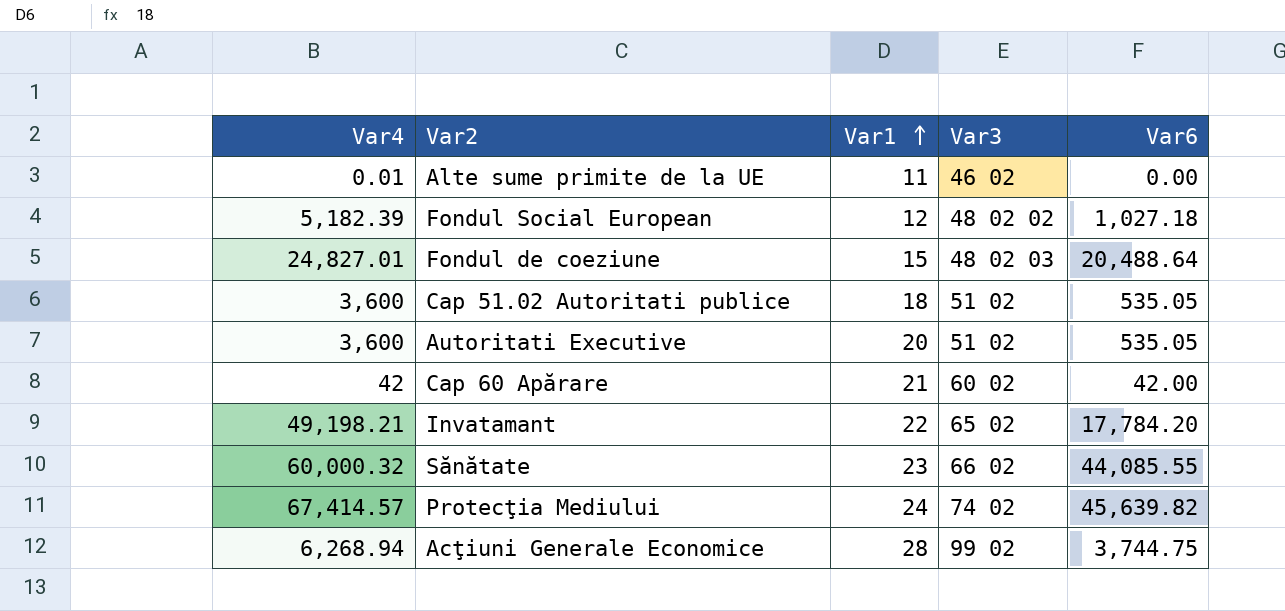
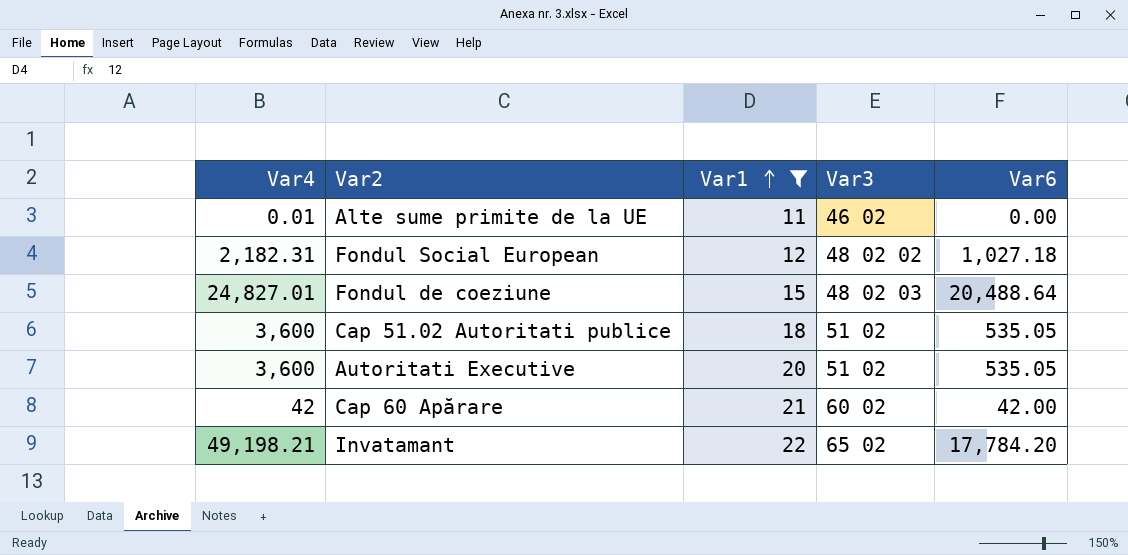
filter: none -> Var1 <= 22
Fondul Social European | Var4: 5,182.39 -> 2,182.31

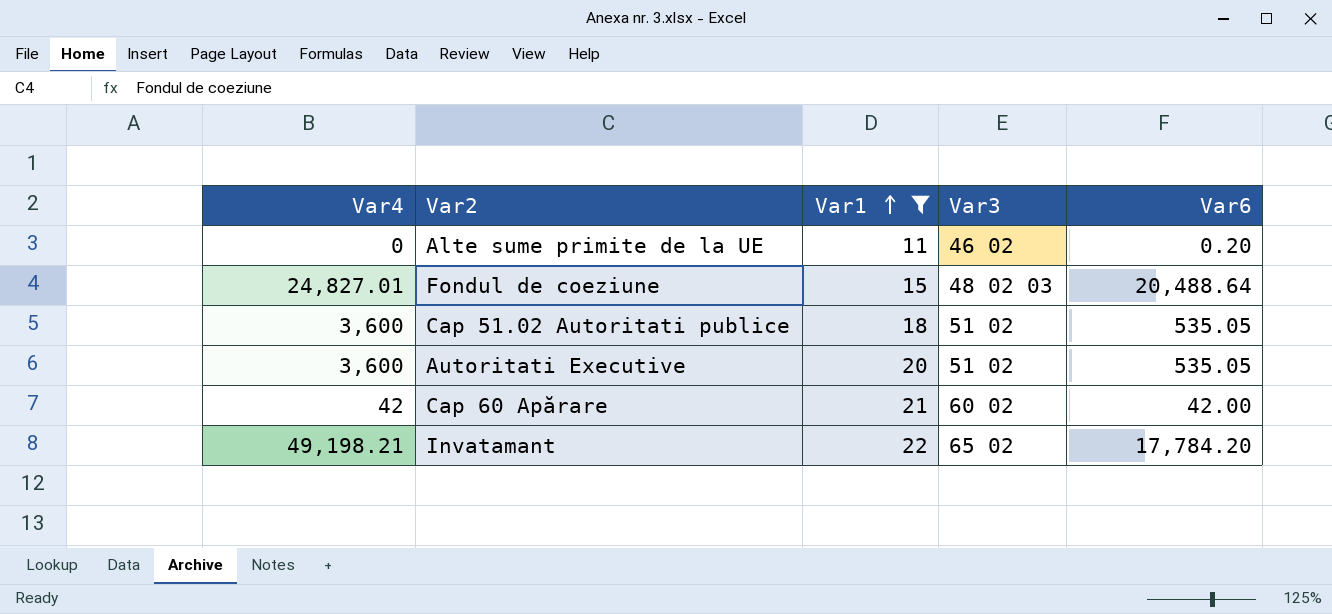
row Fondul Social European: 2,182.31 | 12 | 48 02 02 | 1,027.18 -> none
Alte sume primite de la UE | Var4: 0.01 -> 0
Alte sume primite de la UE | Var6: 0.00 -> 0.20

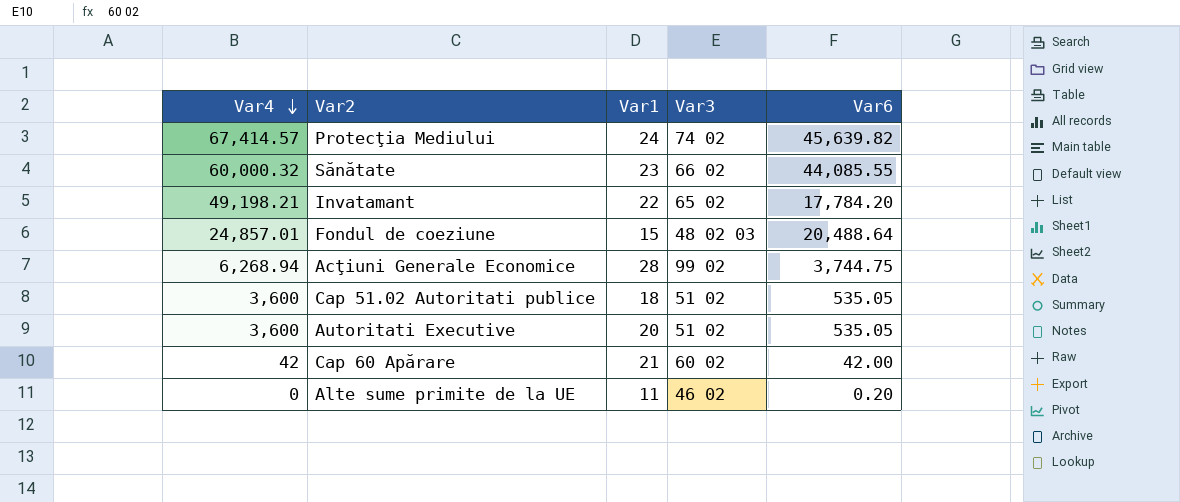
filter: Var1 <= 22 -> none
row order: Var1 ascending -> Var4 descending
Fondul de coeziune | Var4: 24,827.01 -> 24,857.01

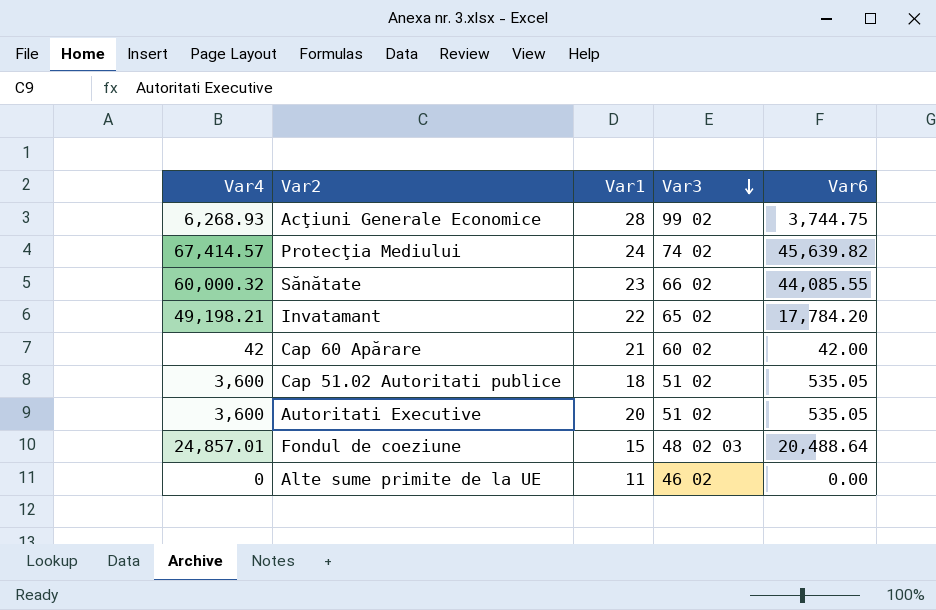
row order: Var4 descending -> Var3 descending
Acţiuni Generale Economice | Var4: 6,268.94 -> 6,268.93
Alte sume primite de la UE | Var6: 0.20 -> 0.00

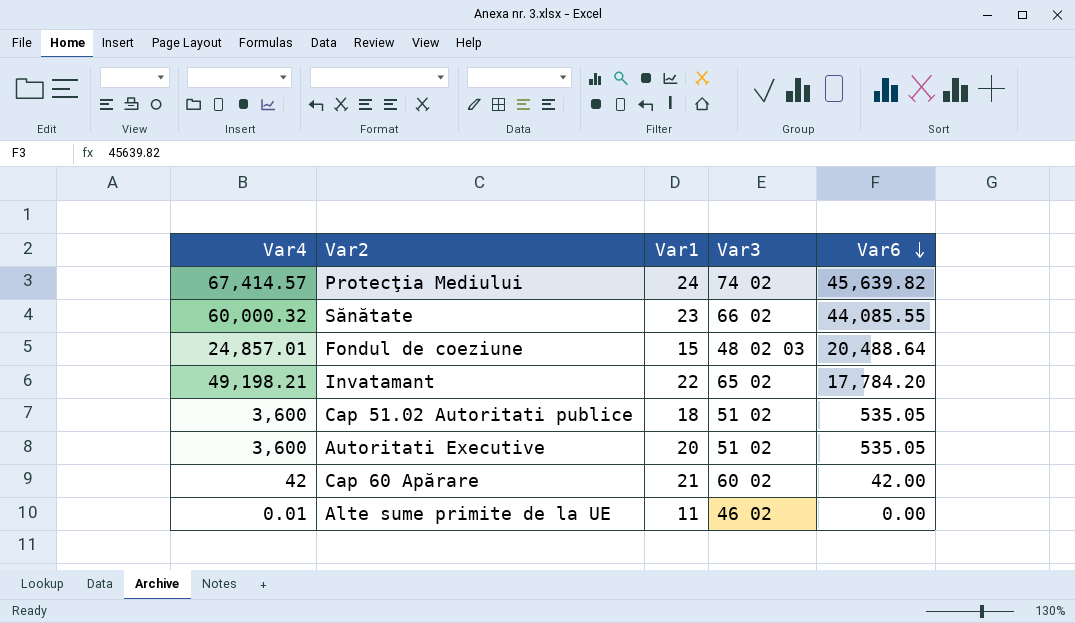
row order: Var3 descending -> Var6 descending
row Acţiuni Generale Economice: 6,268.93 | 28 | 99 02 | 3,744.75 -> none
Alte sume primite de la UE | Var4: 0 -> 0.01

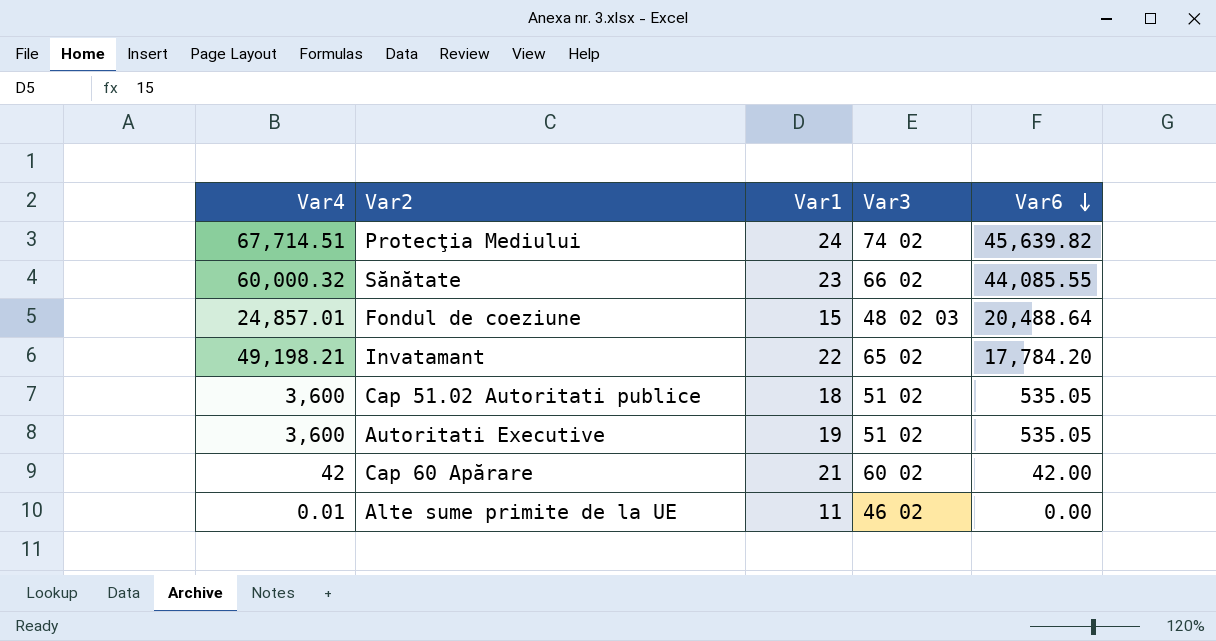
Protecţia Mediului | Var4: 67,414.57 -> 67,714.51
Autoritati Executive | Var1: 20 -> 19

